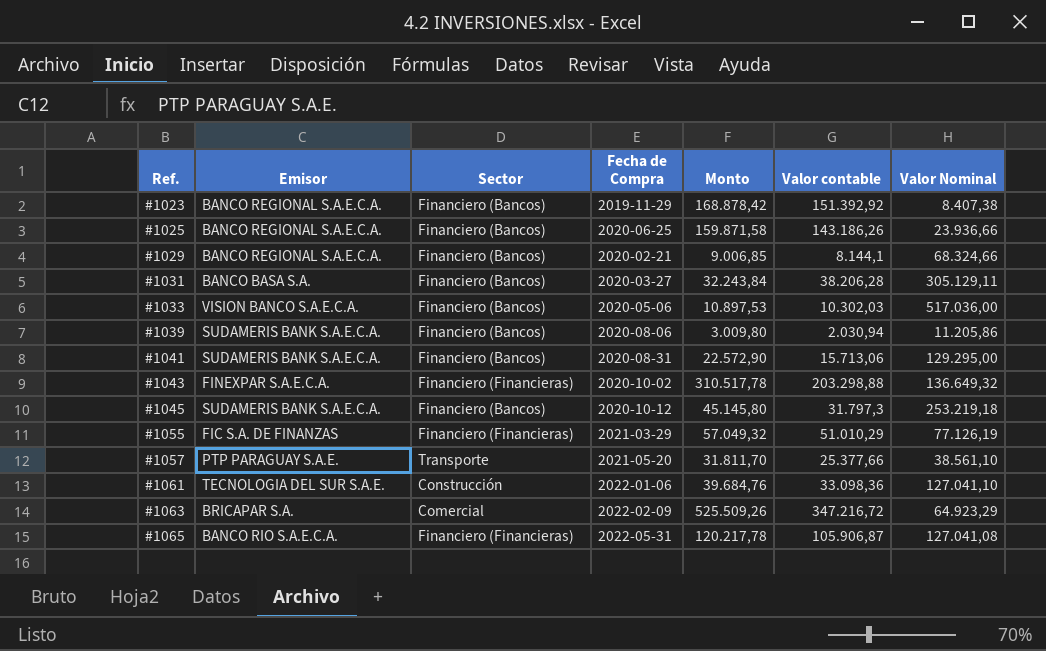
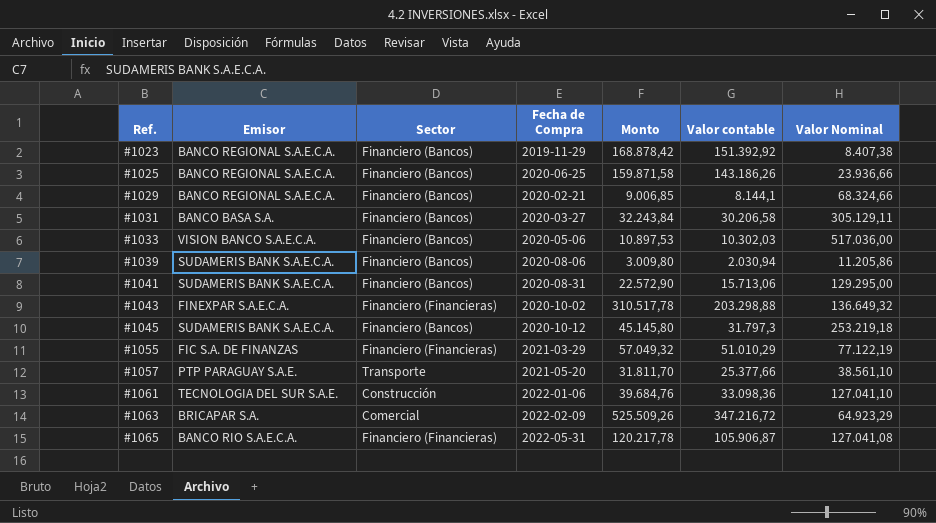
#1031 | Valor contable: 38.206,28 -> 30.206,58
#1055 | Valor Nominal: 77.126,19 -> 77.122,19

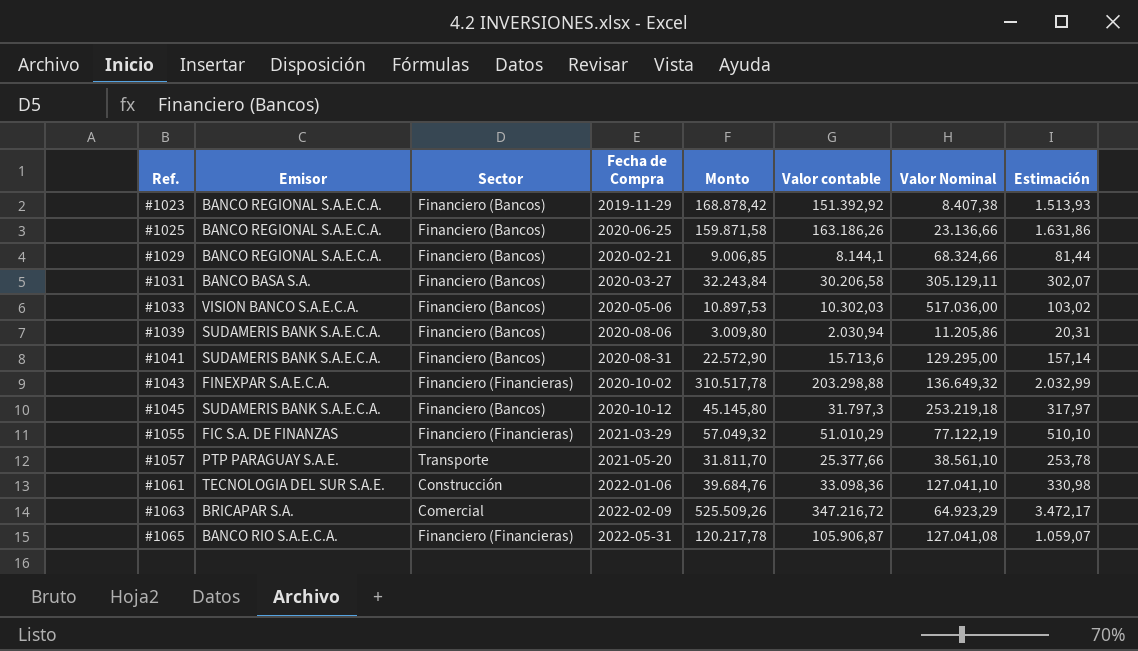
column Estimación | formula: none -> [Valor contable] * 0,01
#1025 | Valor contable: 143.186,26 -> 163.186,26
#1025 | Valor Nominal: 23.936,66 -> 23.136,66
#1041 | Valor contable: 15.713,06 -> 15.713,6

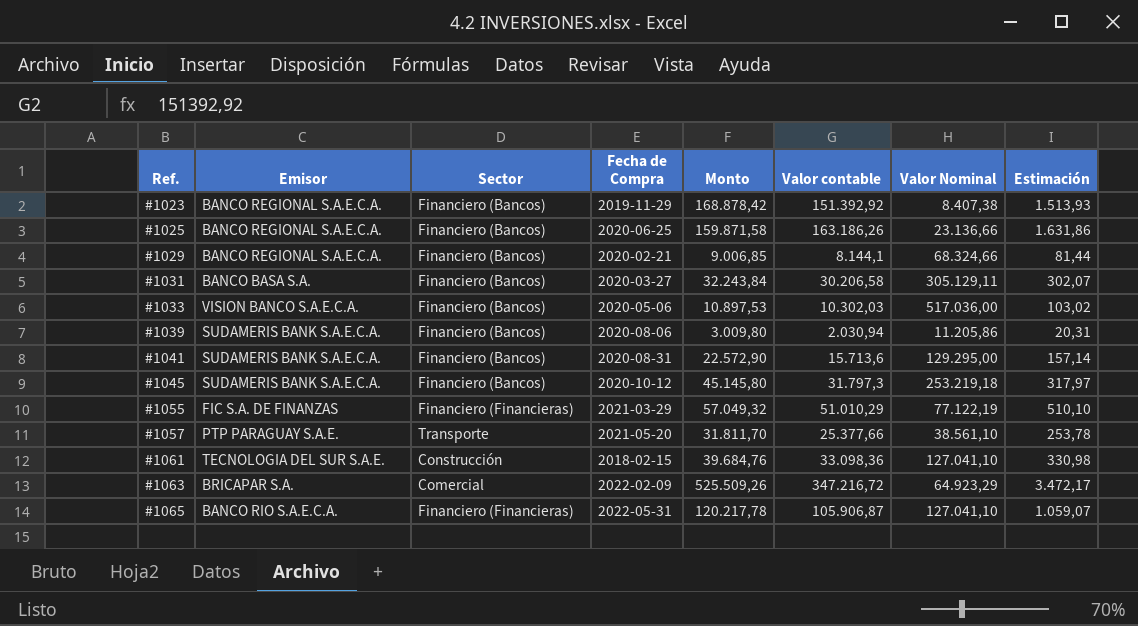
row #1043: FINEXPAR S.A.E.C.A. | Financiero (Financieras) | 2020-10-02 | 310.517,78 | 203.298,88 | 136.649,32 | 2.032,99 -> none
#1061 | Fecha de Compra: 2022-01-06 -> 2018-02-15
#1065 | Valor Nominal: 127.041,08 -> 127.041,10

